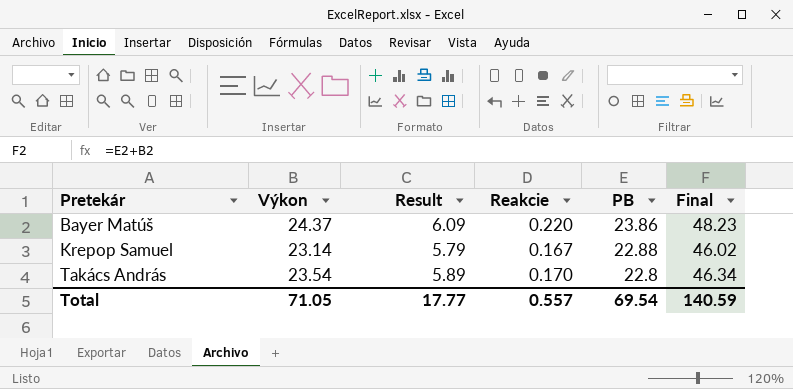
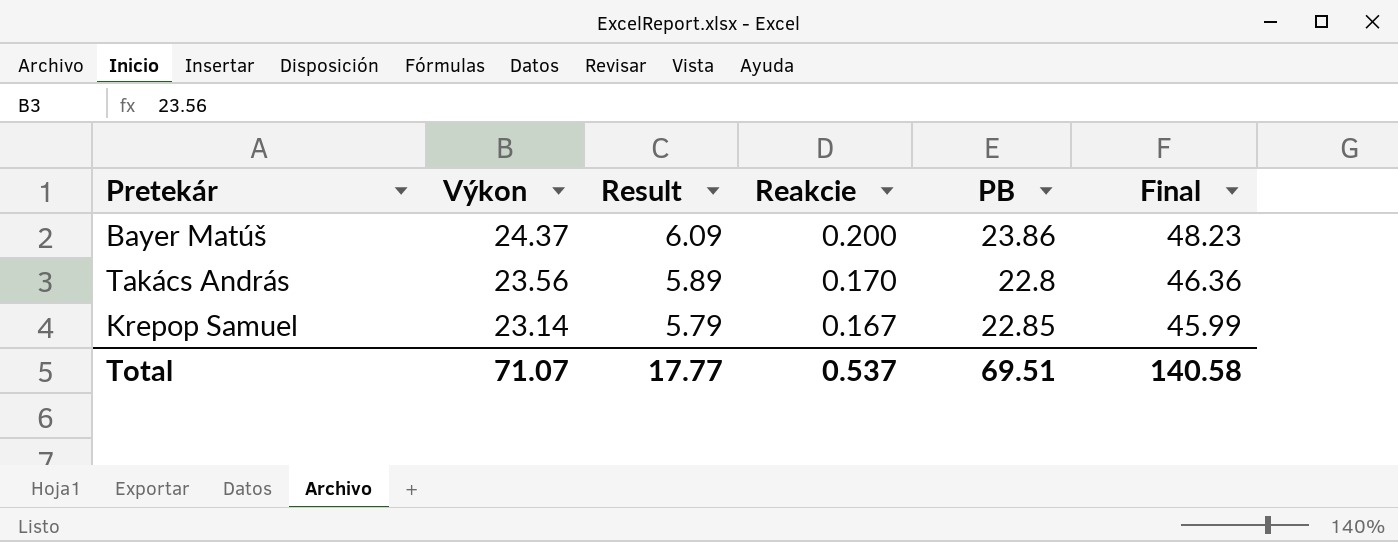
row order: Pretekár ascending -> Výkon descending
Bayer Matúš | Reakcie: 0.220 -> 0.200
Takács András | Výkon: 23.54 -> 23.56
Takács András | Final: 46.34 -> 46.36
Krepop Samuel | PB: 22.88 -> 22.85
Krepop Samuel | Final: 46.02 -> 45.99
Total | Výkon: 71.05 -> 71.07
Total | Reakcie: 0.557 -> 0.537
Total | PB: 69.54 -> 69.51
Total | Final: 140.59 -> 140.58

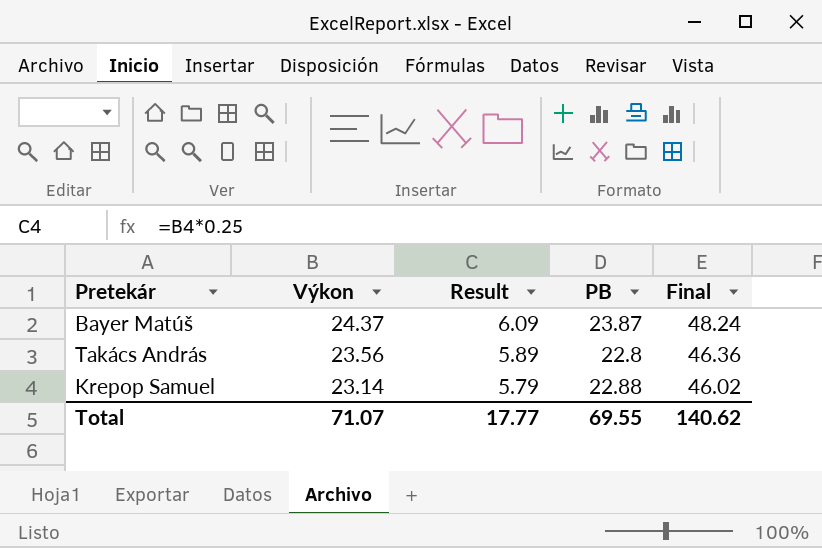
column Reakcie | position: 4 -> none
Bayer Matúš | PB: 23.86 -> 23.87
Bayer Matúš | Final: 48.23 -> 48.24
Krepop Samuel | PB: 22.85 -> 22.88
Krepop Samuel | Final: 45.99 -> 46.02
Total | PB: 69.51 -> 69.55
Total | Final: 140.58 -> 140.62

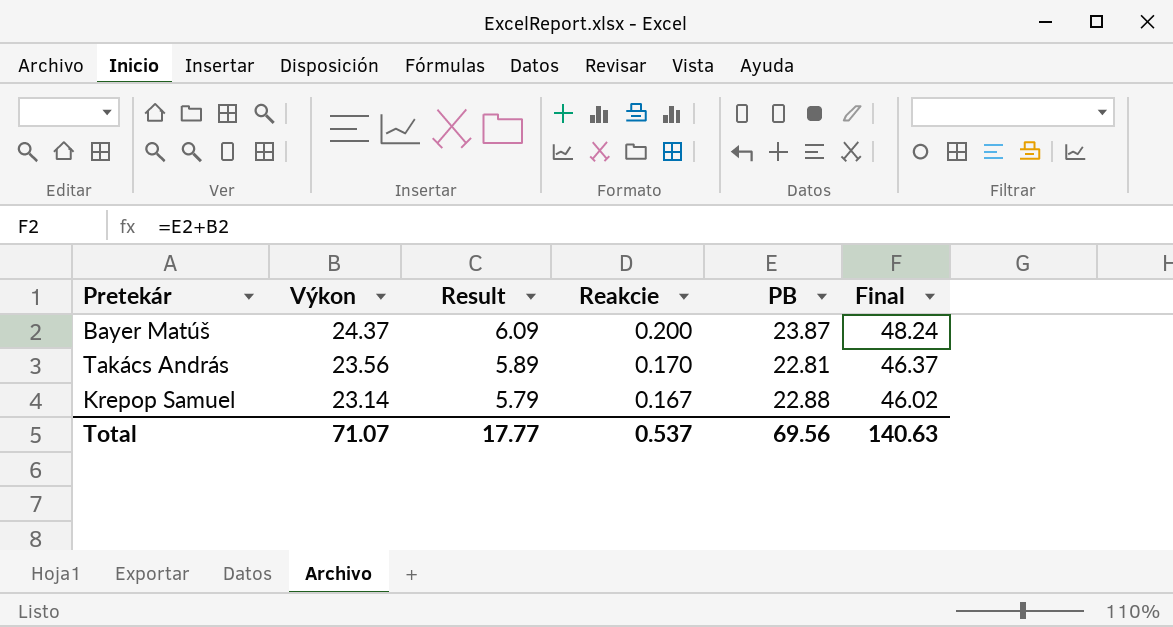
column Reakcie | position: none -> 4
Takács András | PB: 22.8 -> 22.81
Takács András | Final: 46.36 -> 46.37
Total | PB: 69.55 -> 69.56
Total | Final: 140.62 -> 140.63

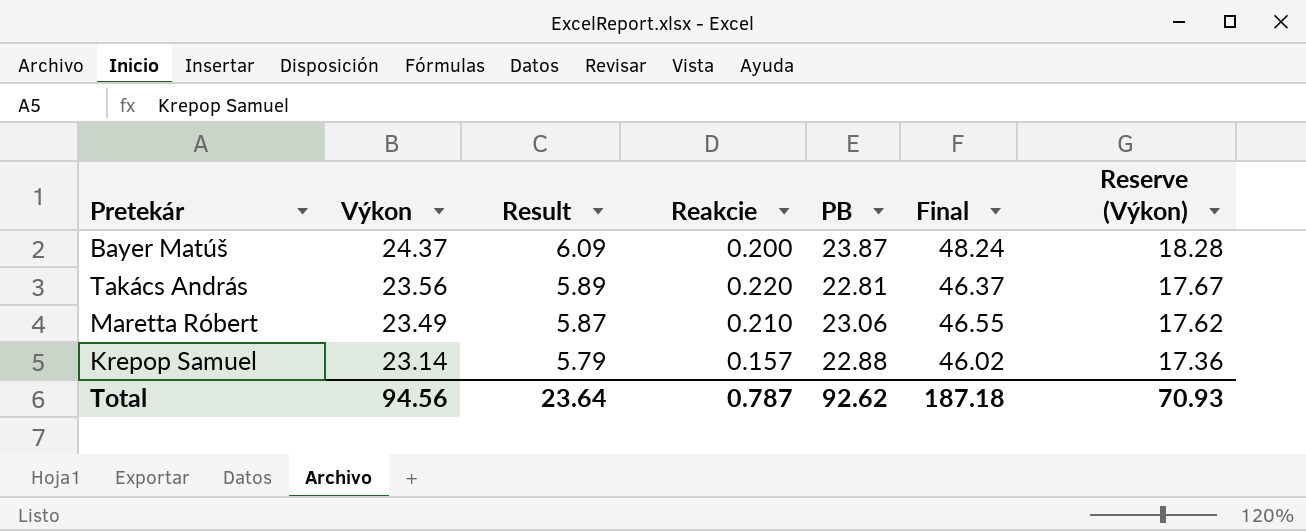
column Reserve (Výkon) | formula: none -> [Výkon] * 0.75
Takács András | Reakcie: 0.170 -> 0.220
row Maretta Róbert: none -> 23.49 | 5.87 | 0.210 | 23.06 | 46.55 | 17.62
Krepop Samuel | Reakcie: 0.167 -> 0.157
Total | Výkon: 71.07 -> 94.56
Total | Result: 17.77 -> 23.64
Total | Reakcie: 0.537 -> 0.787
Total | PB: 69.56 -> 92.62
Total | Final: 140.63 -> 187.18

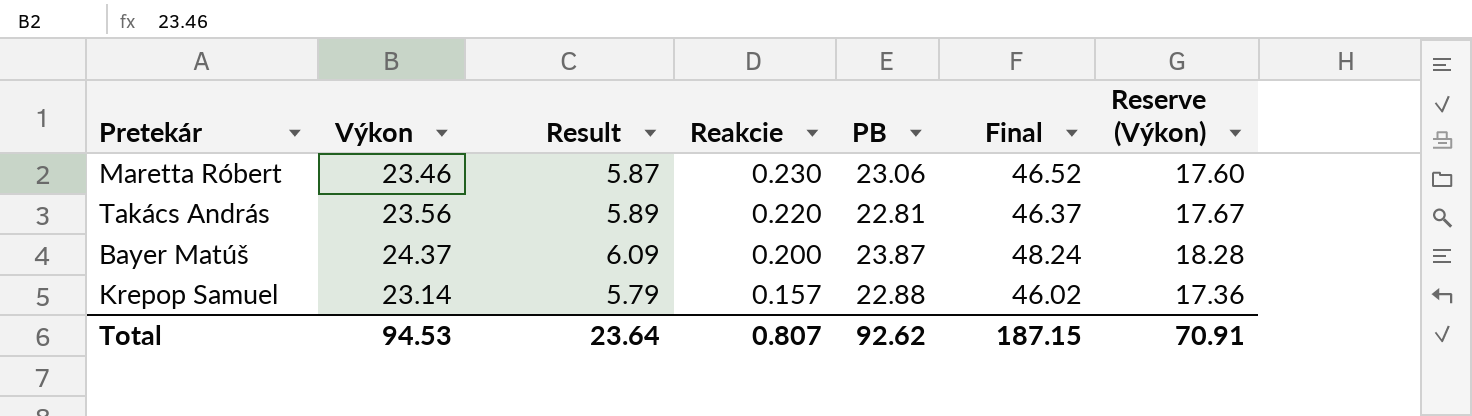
row order: Výkon descending -> Reakcie descending
Maretta Róbert | Výkon: 23.49 -> 23.46
Maretta Róbert | Reakcie: 0.210 -> 0.230
Maretta Róbert | Final: 46.55 -> 46.52
Maretta Róbert | Reserve (Výkon): 17.62 -> 17.60
Total | Výkon: 94.56 -> 94.53
Total | Reakcie: 0.787 -> 0.807
Total | Final: 187.18 -> 187.15
Total | Reserve (Výkon): 70.93 -> 70.91

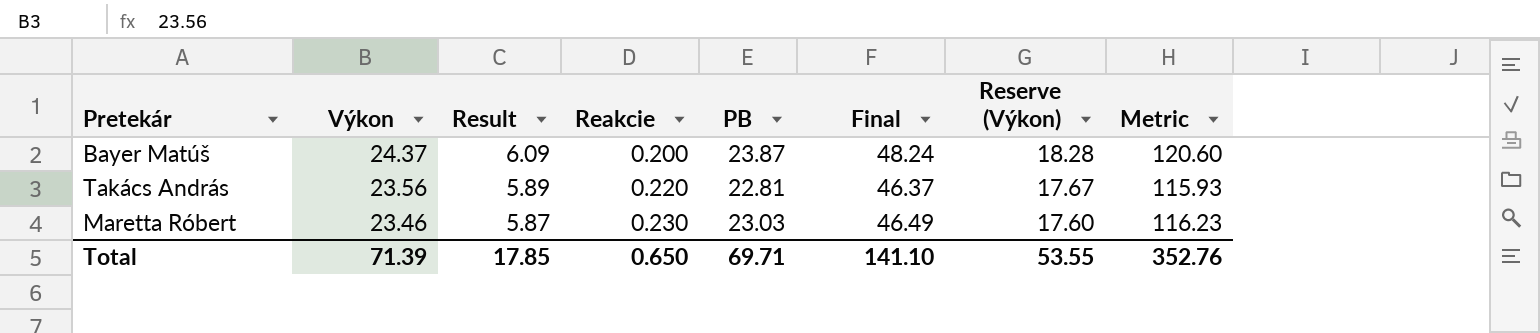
row order: Reakcie descending -> Výkon descending
column Metric | formula: none -> [Final] * 2.5
row Krepop Samuel: 23.14 | 5.79 | 0.157 | 22.88 | 46.02 | 17.36 -> none
Maretta Róbert | PB: 23.06 -> 23.03
Maretta Róbert | Final: 46.52 -> 46.49
Total | Výkon: 94.53 -> 71.39
Total | Result: 23.64 -> 17.85
Total | Reakcie: 0.807 -> 0.650
Total | PB: 92.62 -> 69.71
Total | Final: 187.15 -> 141.10
Total | Reserve (Výkon): 70.91 -> 53.55

